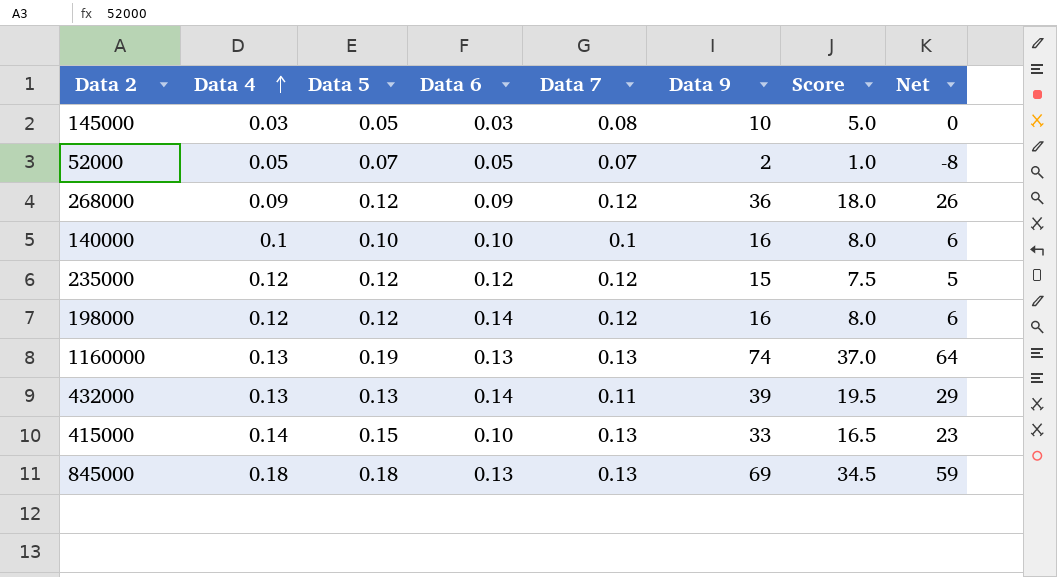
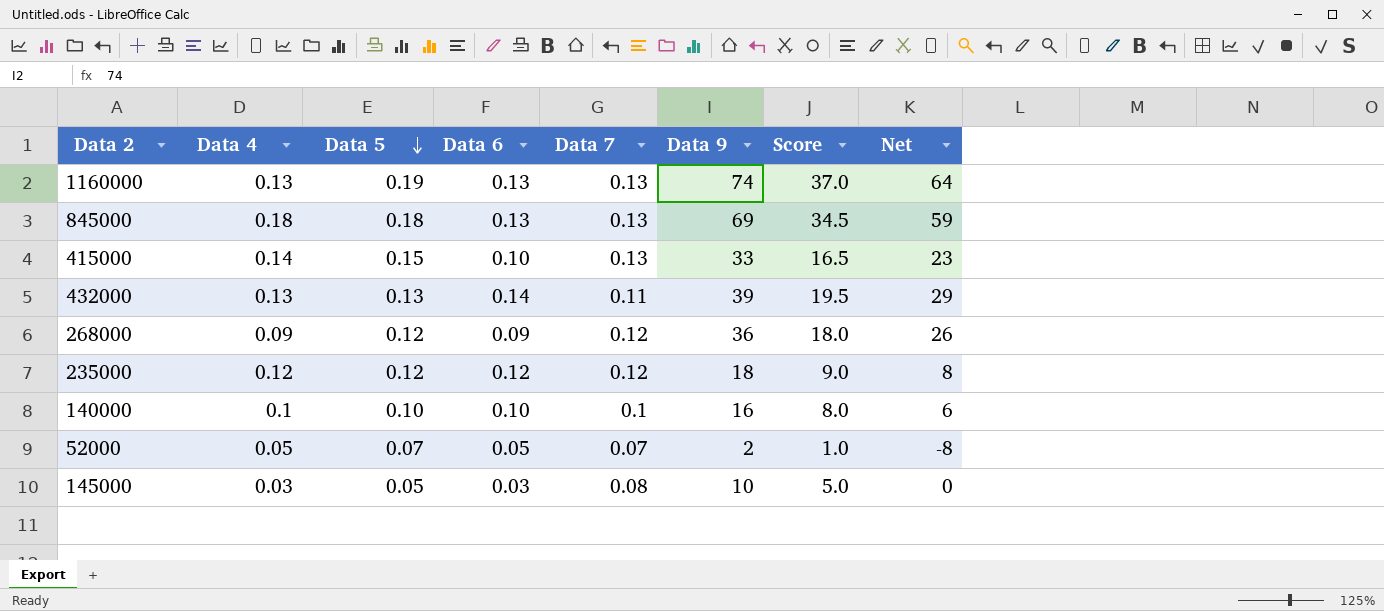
row order: Data 4 ascending -> Data 5 descending
row 198000: 0.12 | 0.12 | 0.14 | 0.12 | 16 | 8.0 | 6 -> none
235000 | Data 9: 15 -> 18
235000 | Score: 7.5 -> 9.0
235000 | Net: 5 -> 8

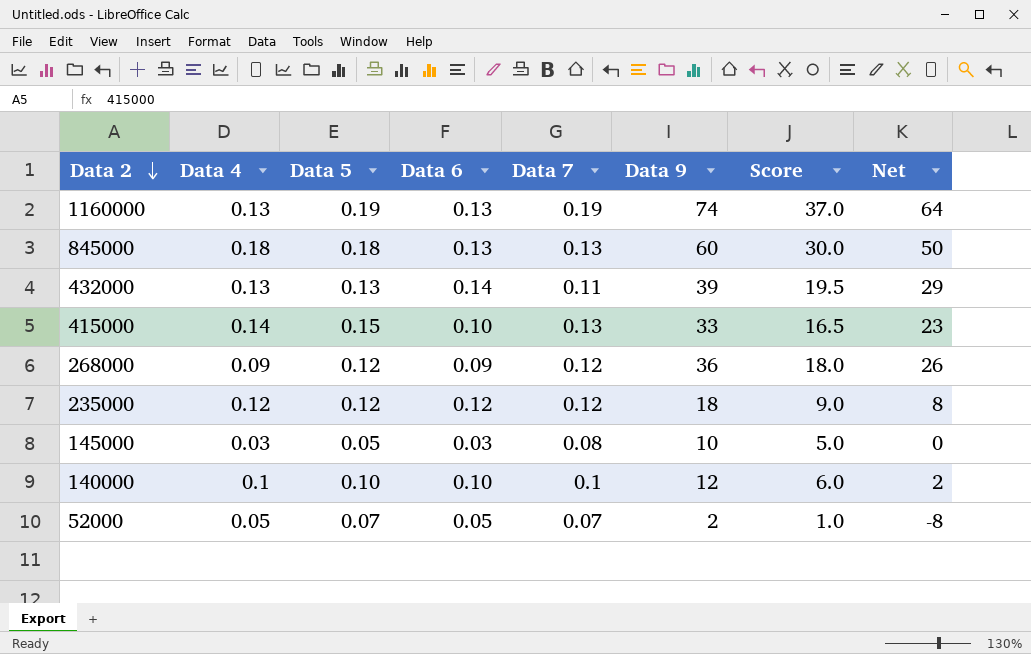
row order: Data 5 descending -> Data 2 descending
1160000 | Data 7: 0.13 -> 0.19
845000 | Data 9: 69 -> 60
845000 | Score: 34.5 -> 30.0
845000 | Net: 59 -> 50
140000 | Data 9: 16 -> 12
140000 | Score: 8.0 -> 6.0
140000 | Net: 6 -> 2

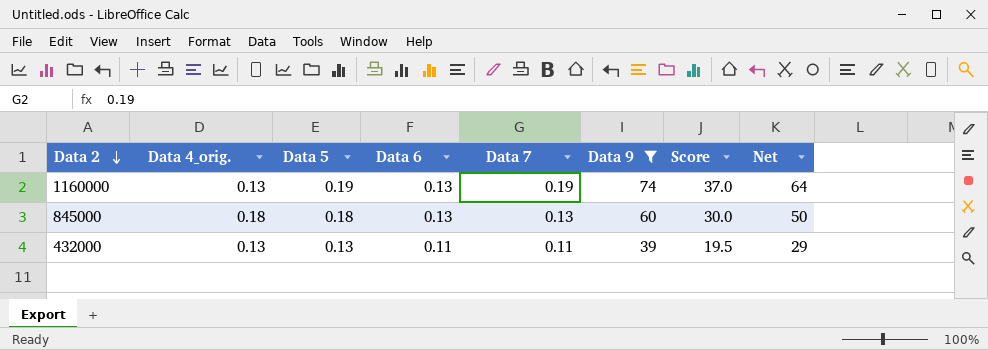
filter: none -> Data 9 >= 39
column name: Data 4 -> Data 4_orig.
432000 | Data 6: 0.14 -> 0.11

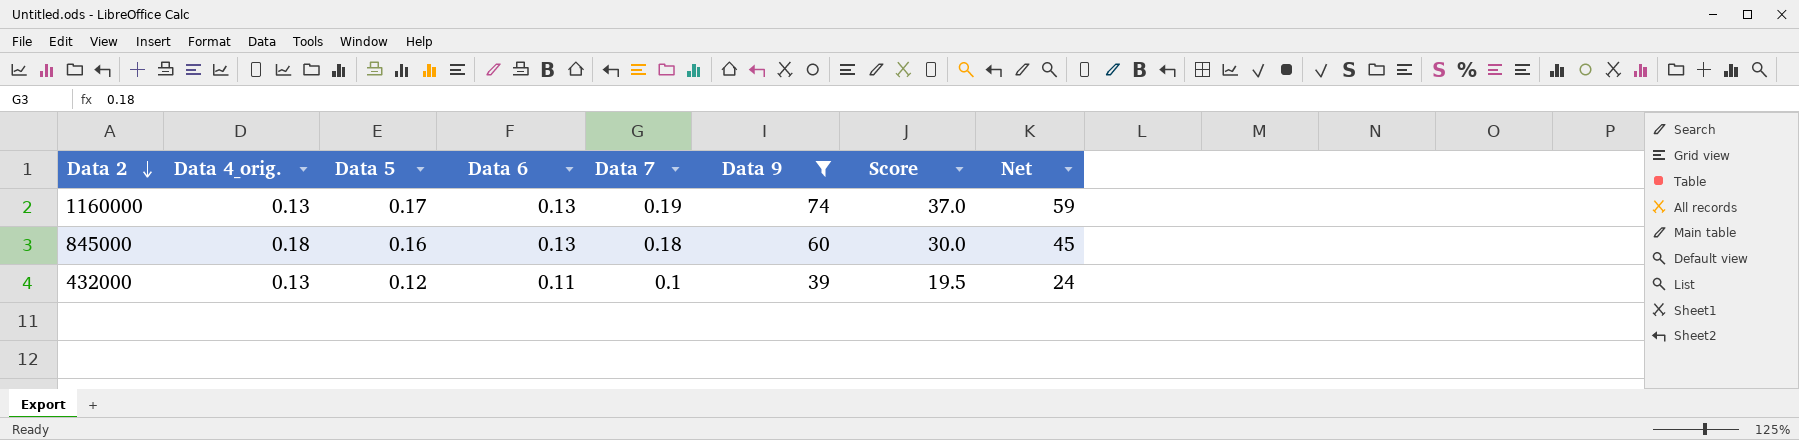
column Net | formula: [Data 9] - 10 -> [Data 9] - 15
1160000 | Data 5: 0.19 -> 0.17
845000 | Data 5: 0.18 -> 0.16
845000 | Data 7: 0.13 -> 0.18
432000 | Data 5: 0.13 -> 0.12
432000 | Data 7: 0.11 -> 0.1

